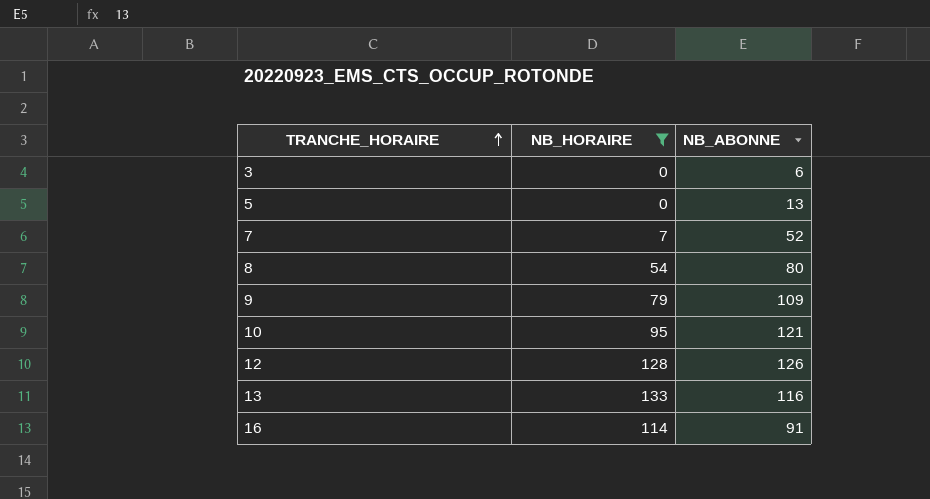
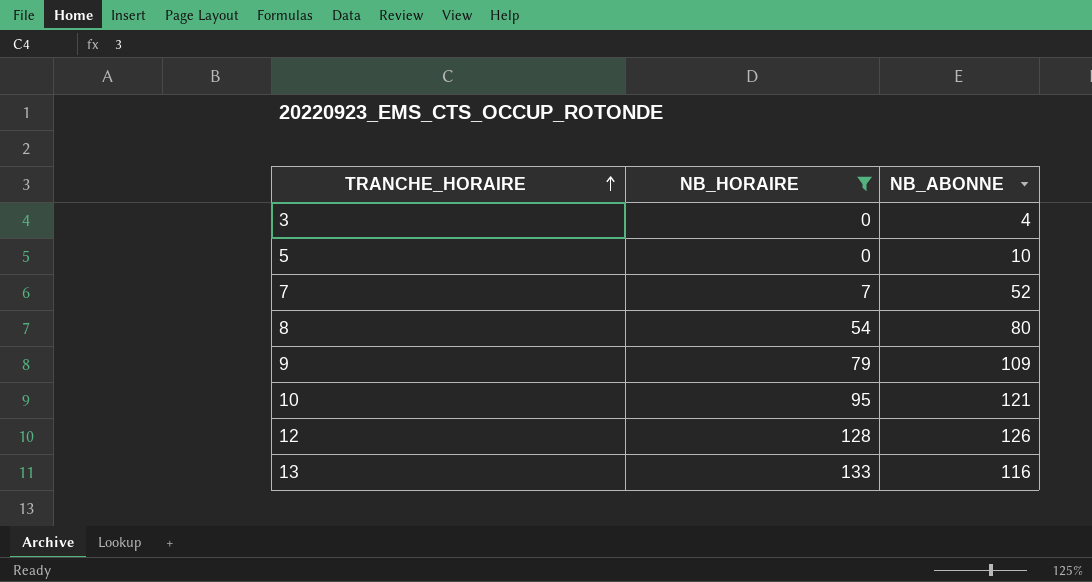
row 16: 114 | 91 -> none
3 | NB_ABONNE: 6 -> 4
5 | NB_ABONNE: 13 -> 10

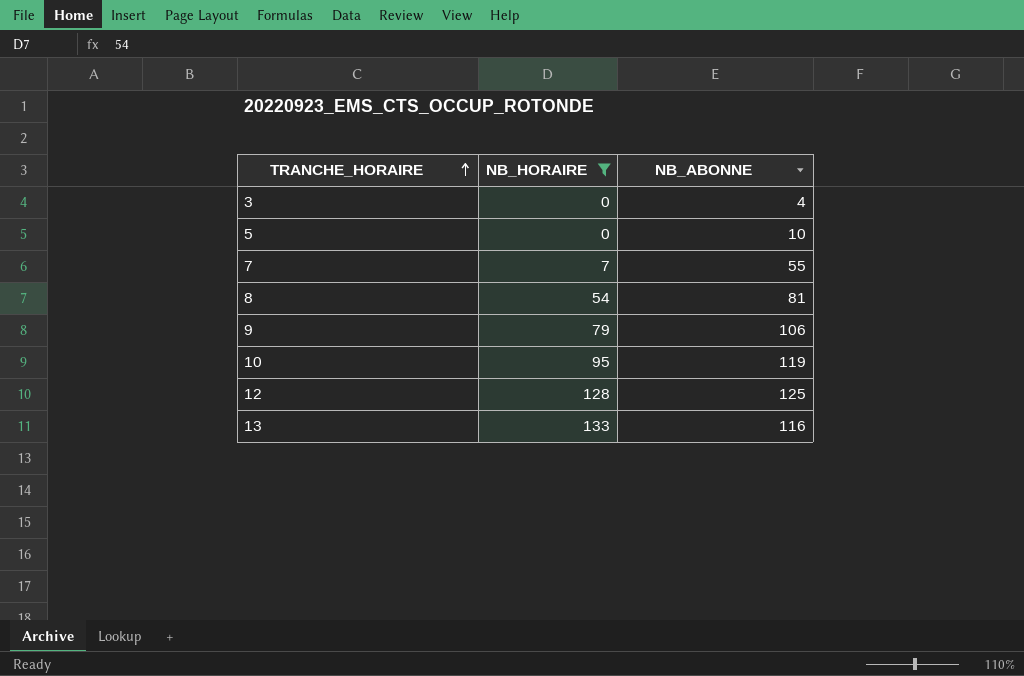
7 | NB_ABONNE: 52 -> 55
8 | NB_ABONNE: 80 -> 81
9 | NB_ABONNE: 109 -> 106
10 | NB_ABONNE: 121 -> 119
12 | NB_ABONNE: 126 -> 125

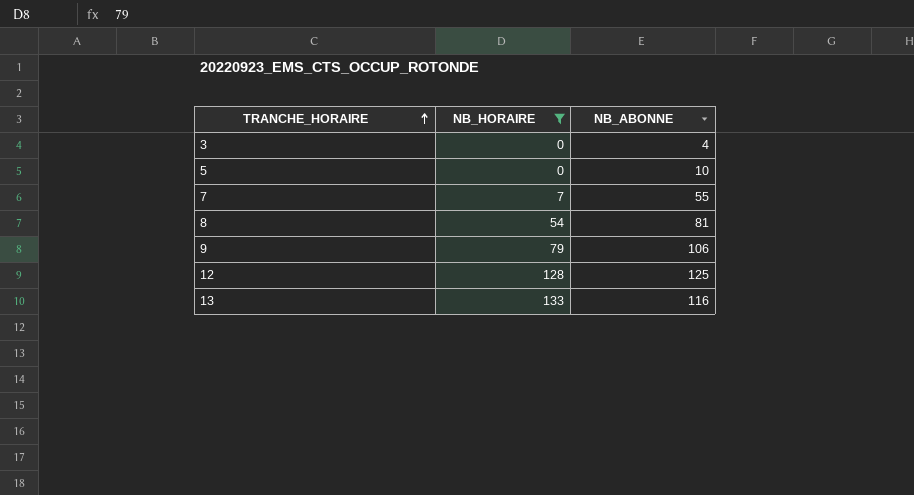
row 10: 95 | 119 -> none

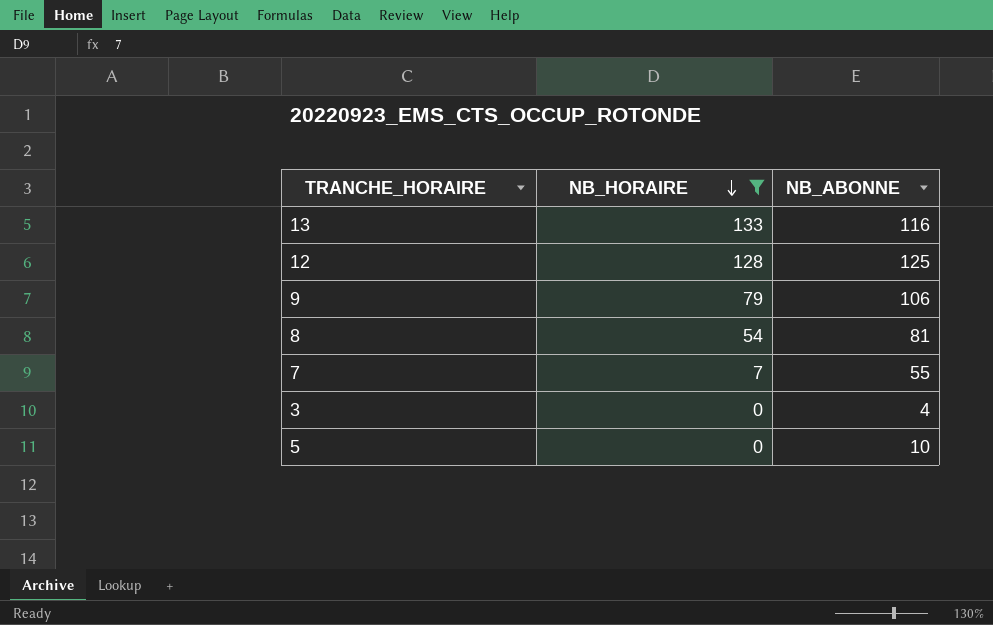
row order: TRANCHE_HORAIRE ascending -> NB_HORAIRE descending

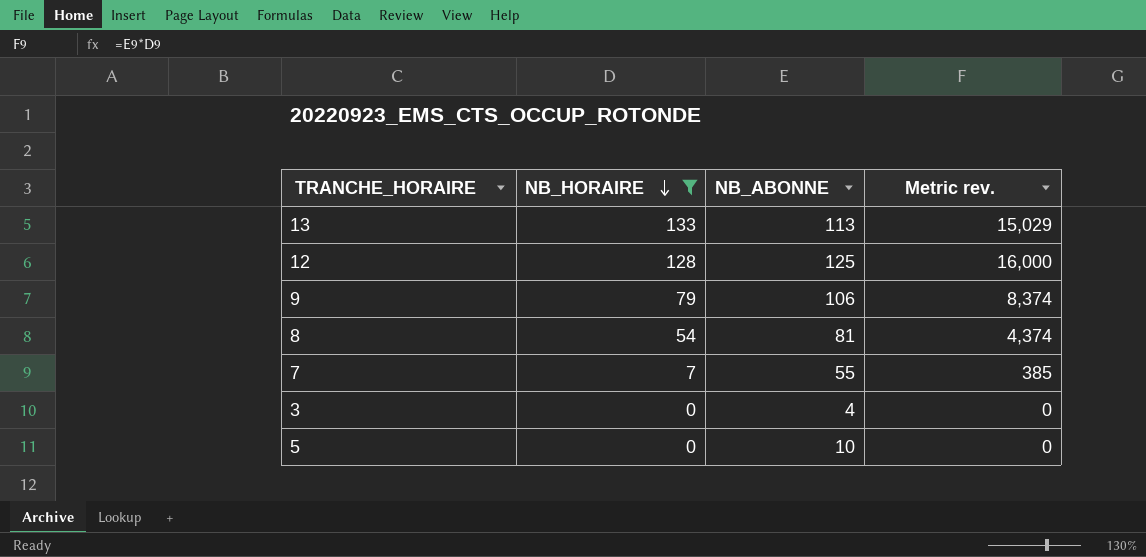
column Metric rev. | formula: none -> [NB_HORAIRE] * [NB_ABONNE]
13 | NB_ABONNE: 116 -> 113

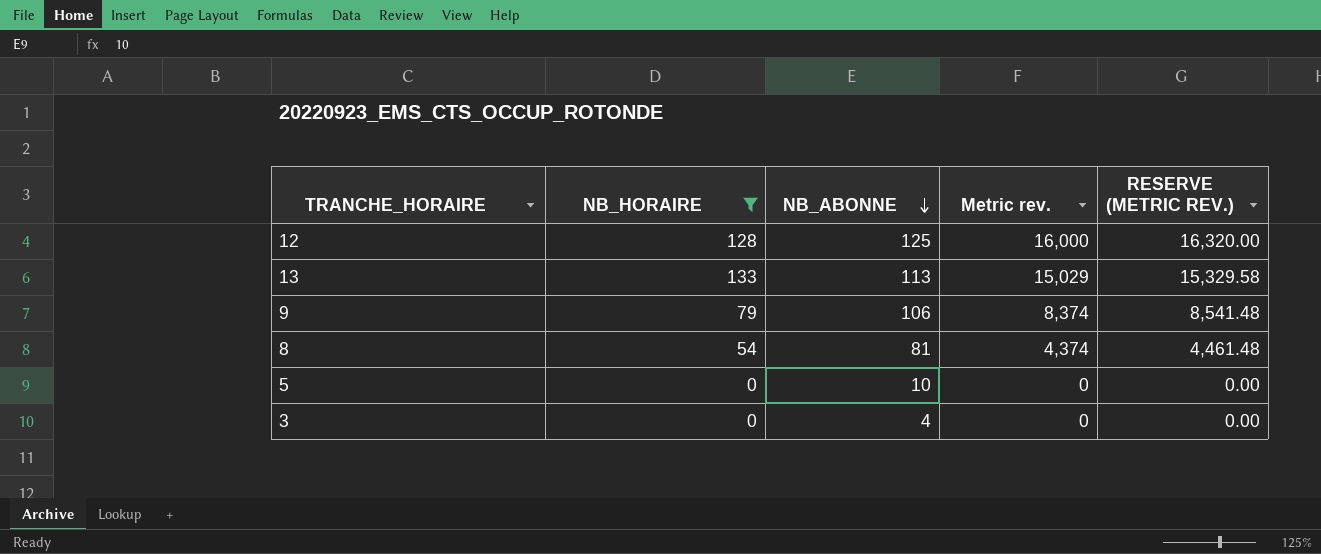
row order: NB_HORAIRE descending -> NB_ABONNE descending
column RESERVE (METRIC REV.) | formula: none -> [Metric rev.] * 1.02
row 7: 7 | 55 | 385 -> none

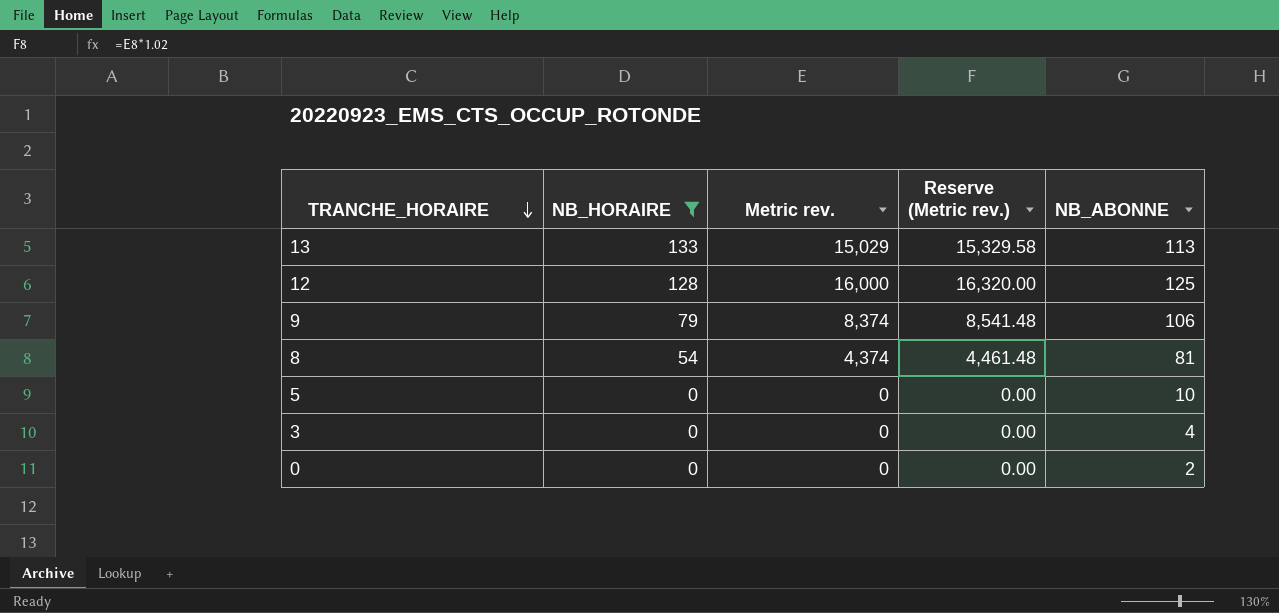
row order: NB_ABONNE descending -> TRANCHE_HORAIRE descending
column name: RESERVE (METRIC REV.) -> Reserve (Metric rev.)
column NB_ABONNE | position: 3 -> 5
row 0: none -> 0 | 0 | 0.00 | 2

